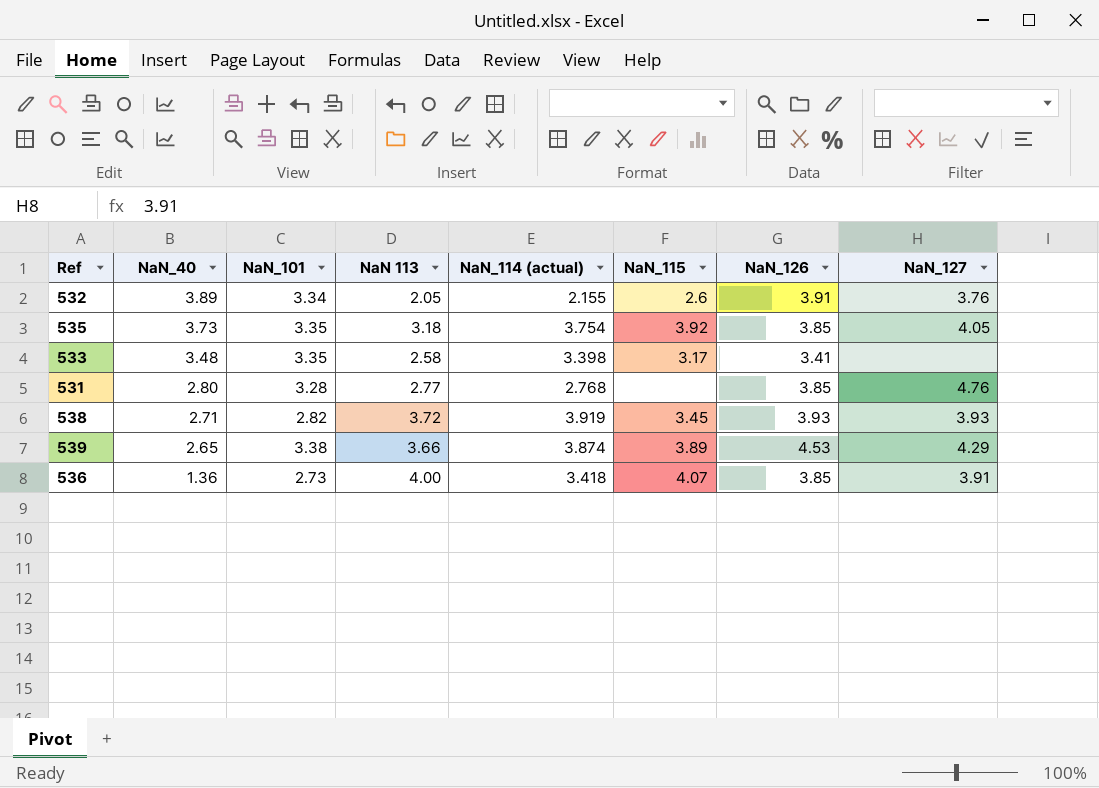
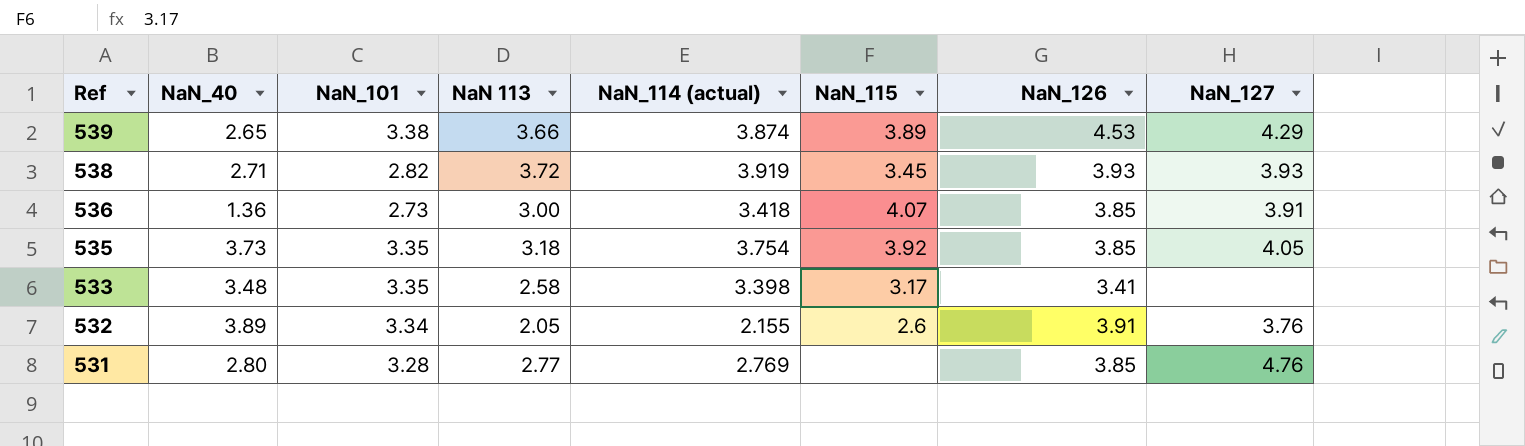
row order: NaN_40 descending -> Ref descending
536 | NaN 113: 4.00 -> 3.00
531 | NaN_114 (actual): 2.768 -> 2.769

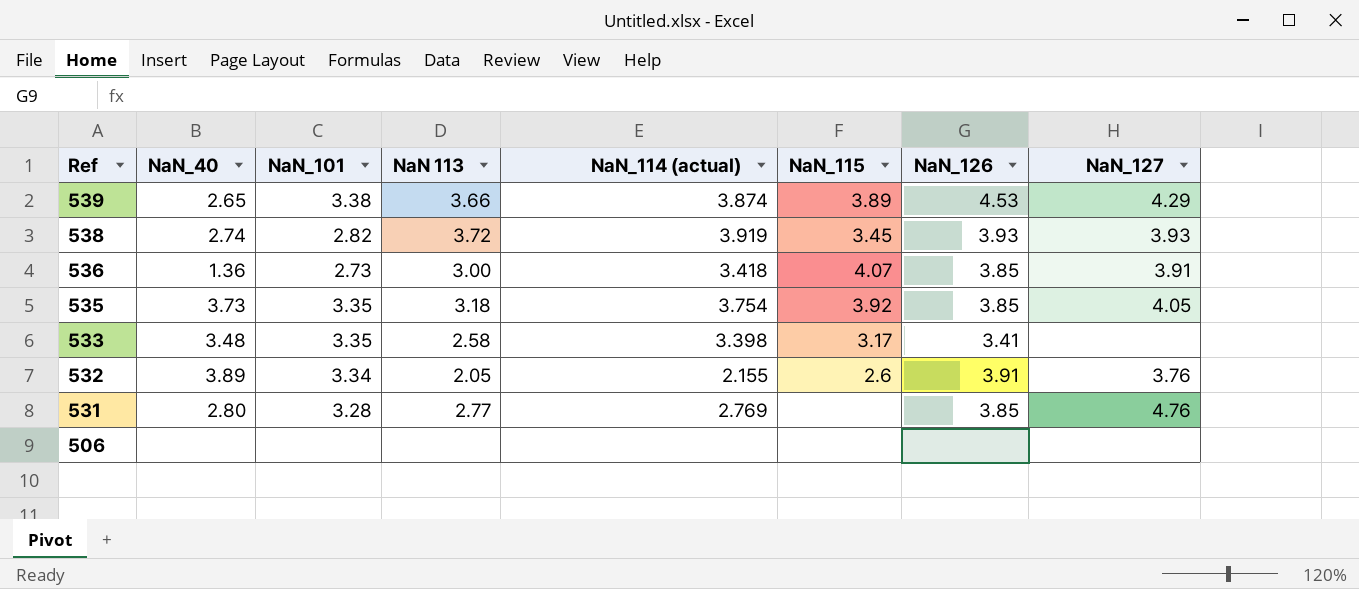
538 | NaN_40: 2.71 -> 2.74
row 506: none -> none | none | none | none | none | none | none

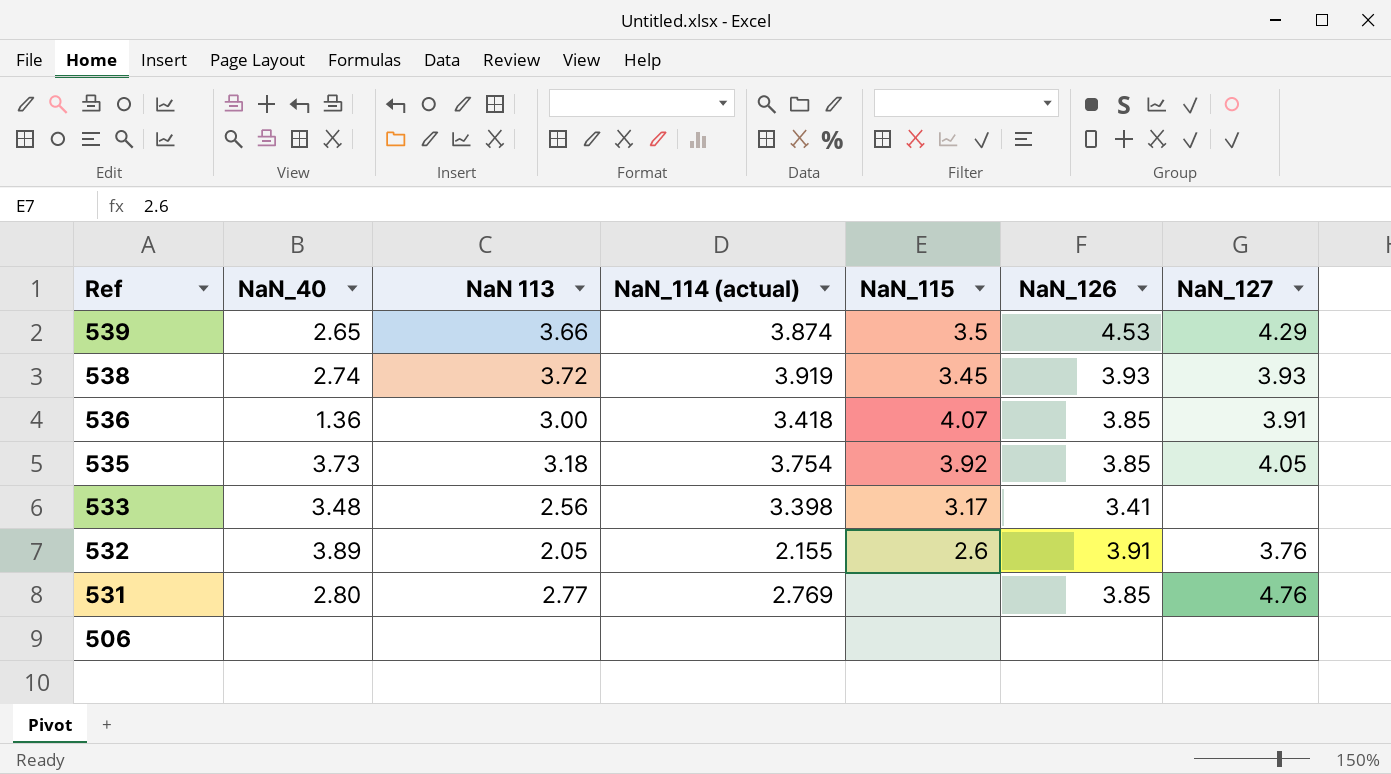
column NaN_101 | position: 3 -> none
539 | NaN_115: 3.89 -> 3.5
533 | NaN 113: 2.58 -> 2.56

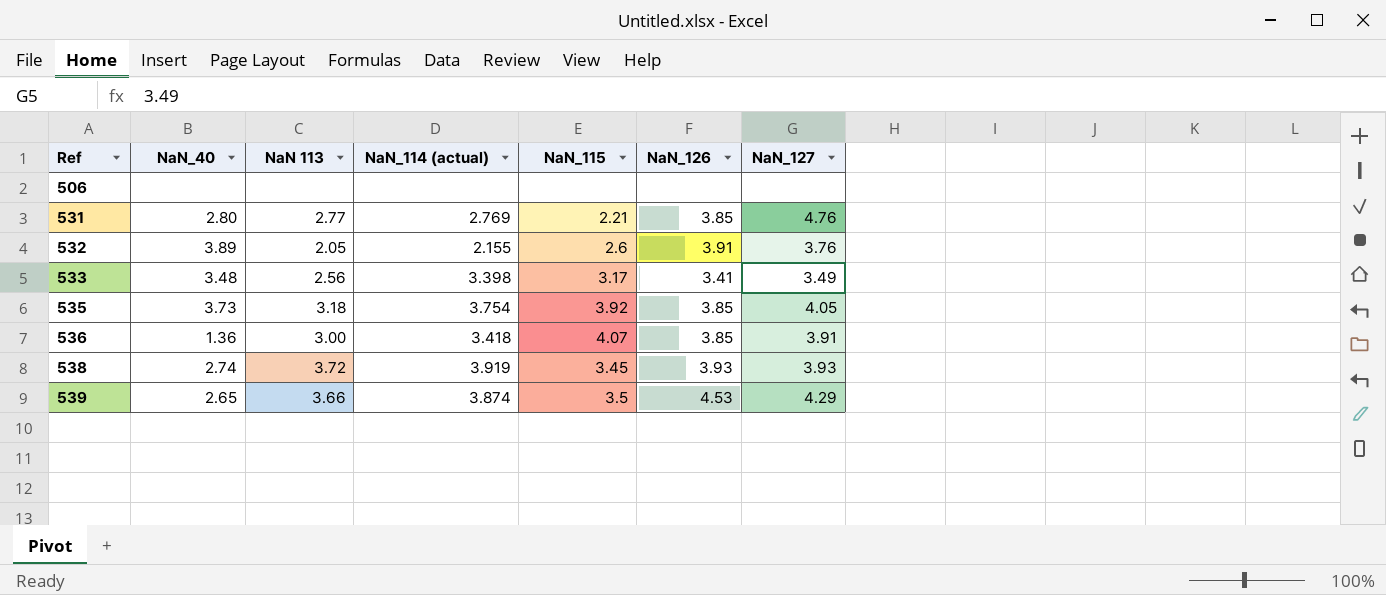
row order: Ref descending -> Ref ascending
531 | NaN_115: none -> 2.21
533 | NaN_127: none -> 3.49

